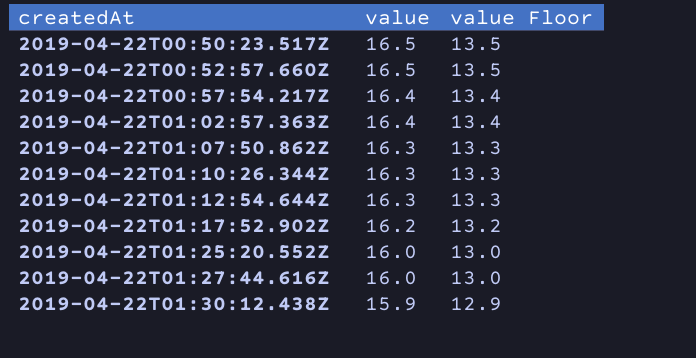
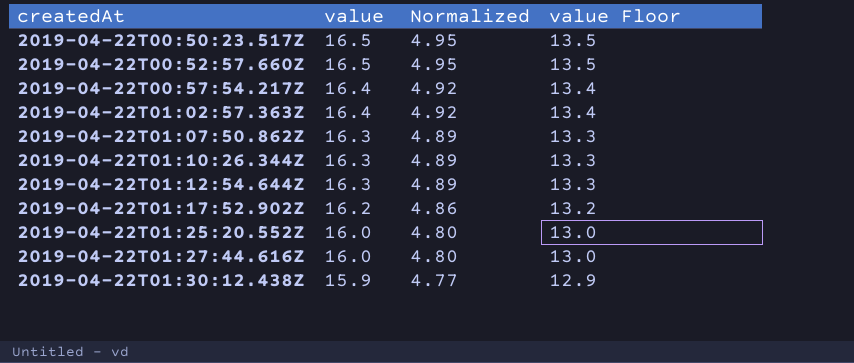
column Normalized | formula: none -> [value] * 0.3

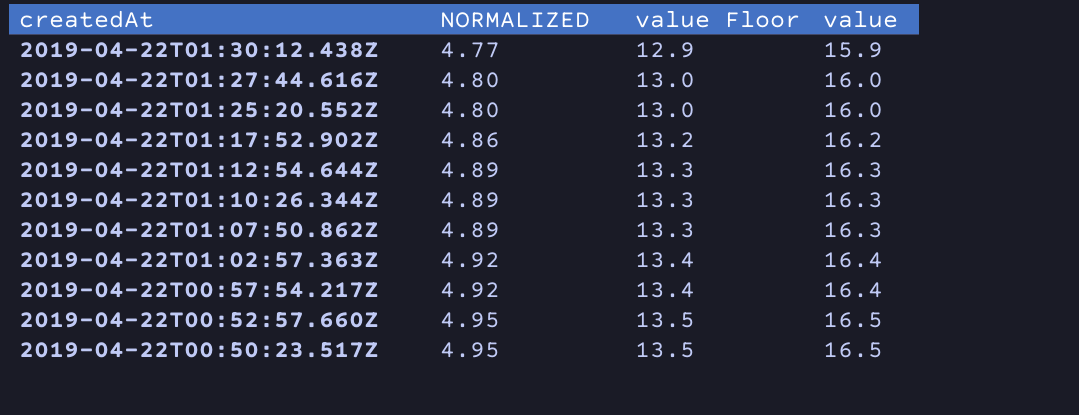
row order: createdAt ascending -> createdAt descending
column name: Normalized -> NORMALIZED
column value | position: 2 -> 4

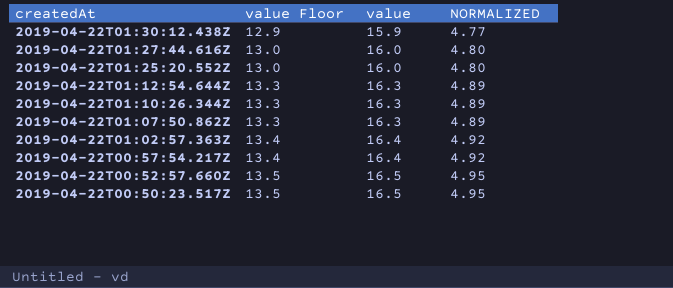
column NORMALIZED | position: 2 -> 4
row 2019-04-22T01:17:52.902Z: 4.86 | 13.2 | 16.2 -> none

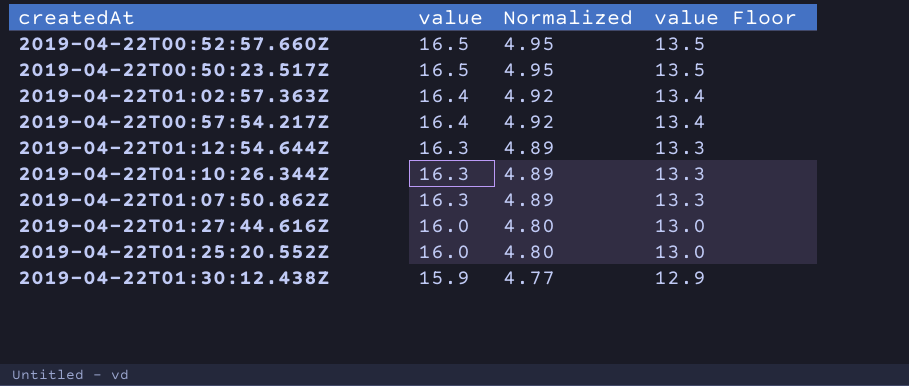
row order: createdAt descending -> value descending
column name: NORMALIZED -> Normalized
column value Floor | position: 2 -> 4

